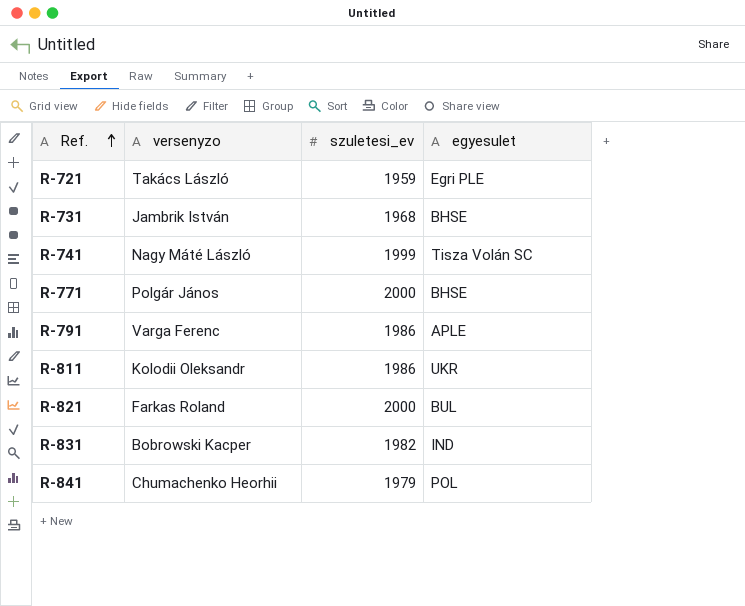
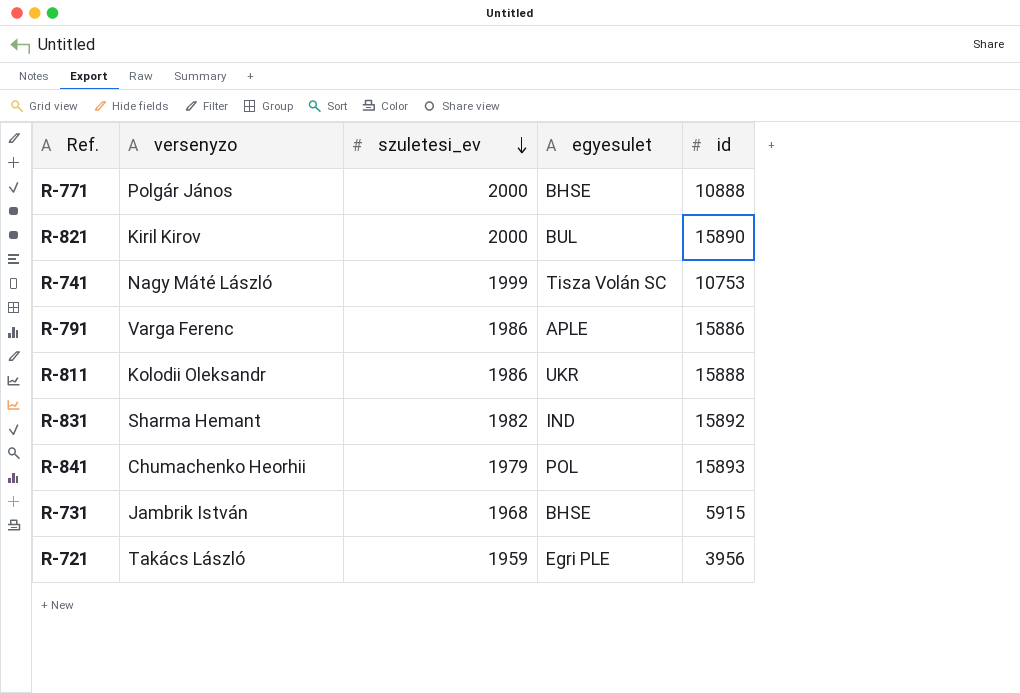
row order: Ref. ascending -> szuletesi_ev descending
column id | position: none -> 5
R-821 | versenyzo: Farkas Roland -> Kiril Kirov
R-831 | versenyzo: Bobrowski Kacper -> Sharma Hemant

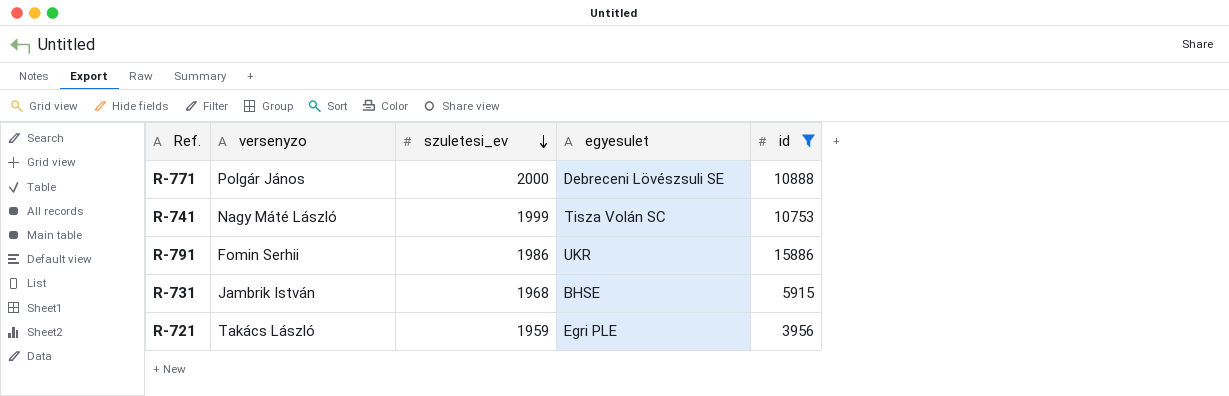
filter: none -> id <= 15886
R-771 | egyesulet: BHSE -> Debreceni Lövészsuli SE
R-791 | versenyzo: Varga Ferenc -> Fomin Serhii
R-791 | egyesulet: APLE -> UKR

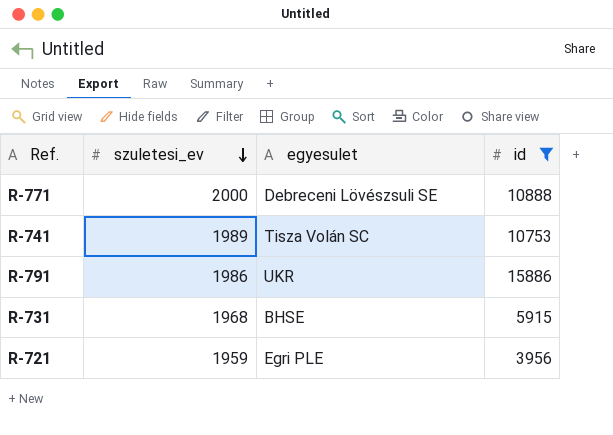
column versenyzo | position: 2 -> none
R-741 | szuletesi_ev: 1999 -> 1989

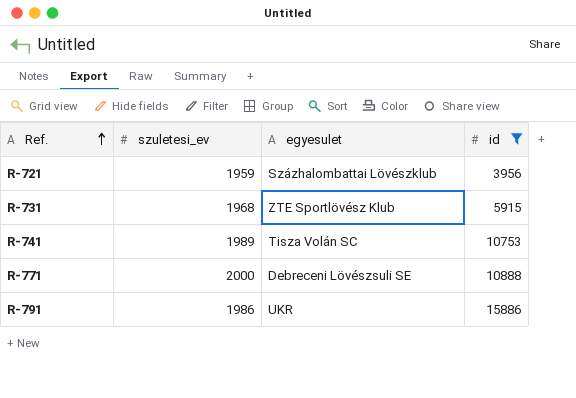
row order: szuletesi_ev descending -> Ref. ascending
R-721 | egyesulet: Egri PLE -> Százhalombattai Lövészklub
R-731 | egyesulet: BHSE -> ZTE Sportlövész Klub

